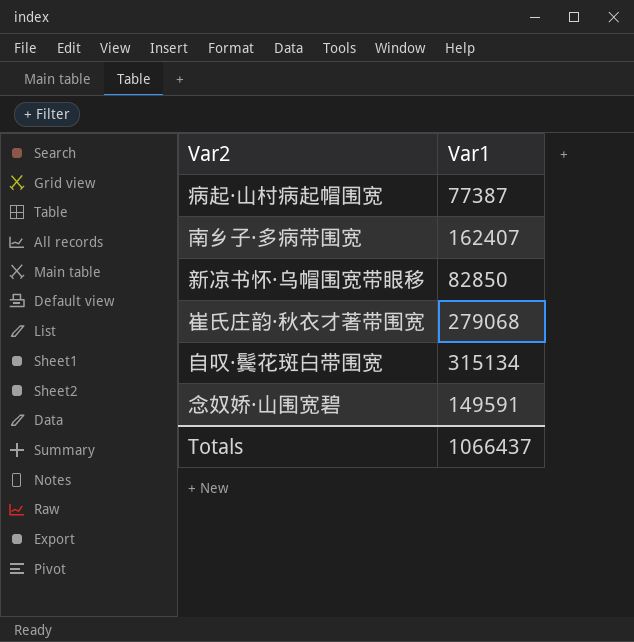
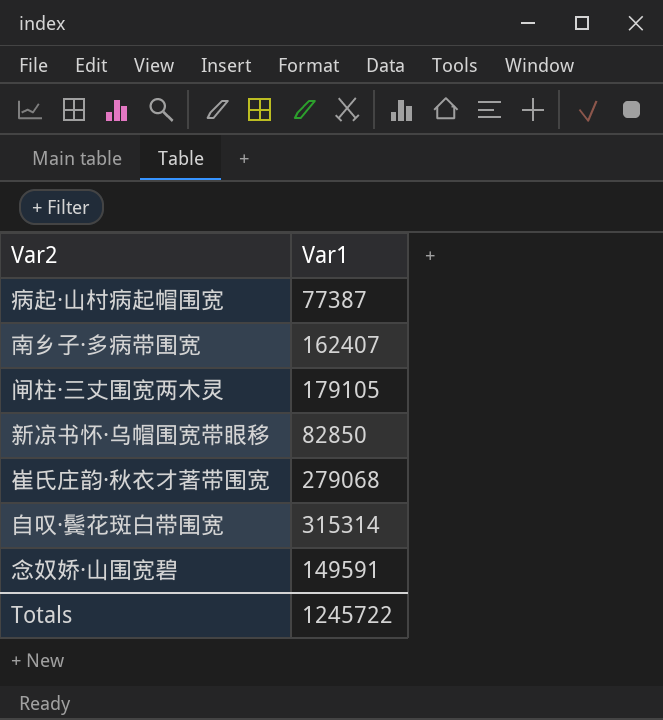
row 闸柱·三丈围宽两木灵: none -> 179105
自叹·鬓花斑白带围宽 | Var1: 315134 -> 315314
Totals | Var1: 1066437 -> 1245722

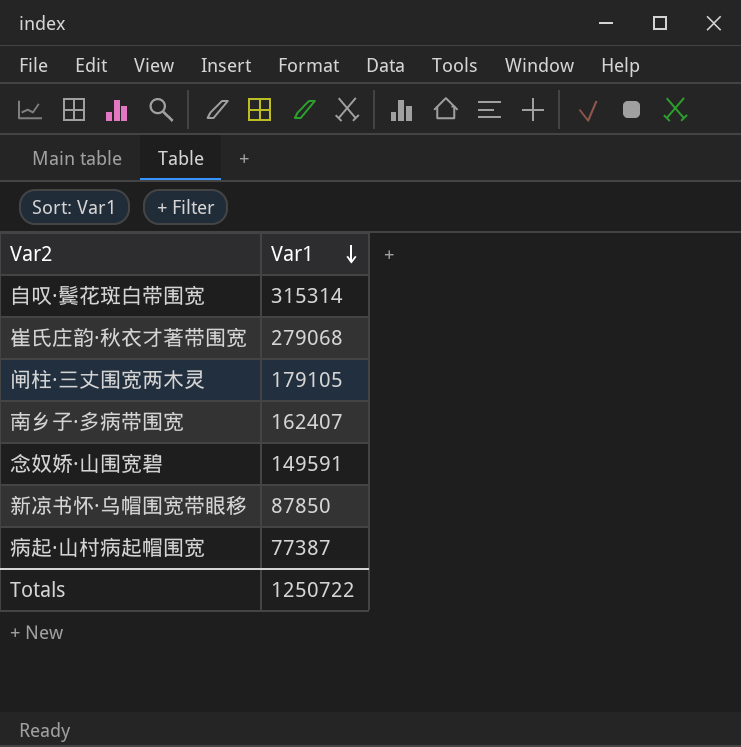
row order: none -> Var1 descending
新凉书怀·乌帽围宽带眼移 | Var1: 82850 -> 87850
Totals | Var1: 1245722 -> 1250722

